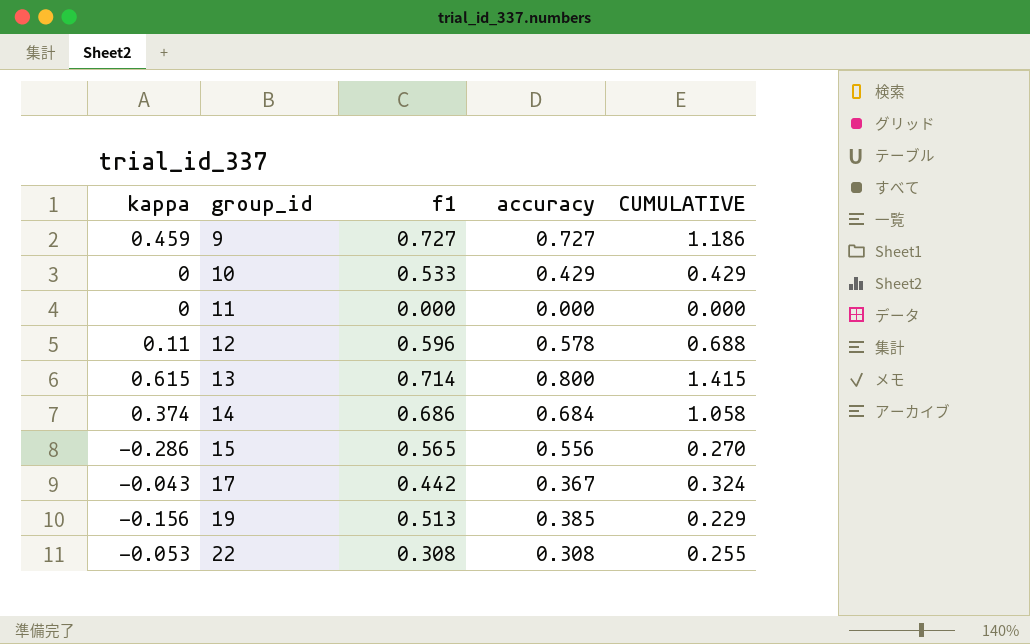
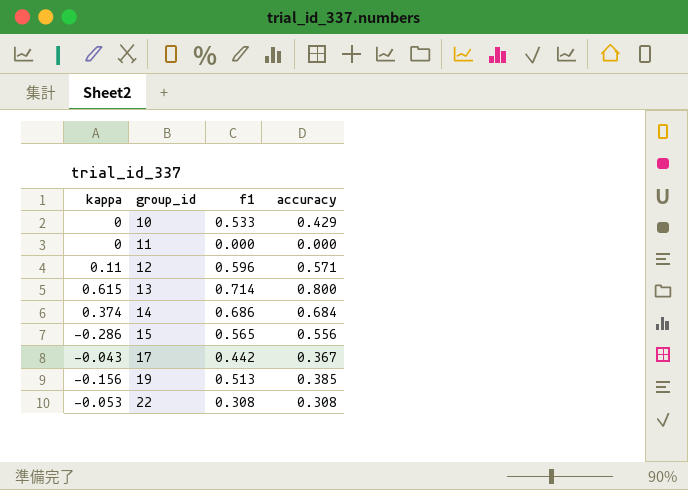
column CUMULATIVE | formula: [kappa] + [accuracy] -> none
row 9: 0.459 | 0.727 | 0.727 | 1.186 -> none
12 | accuracy: 0.578 -> 0.571

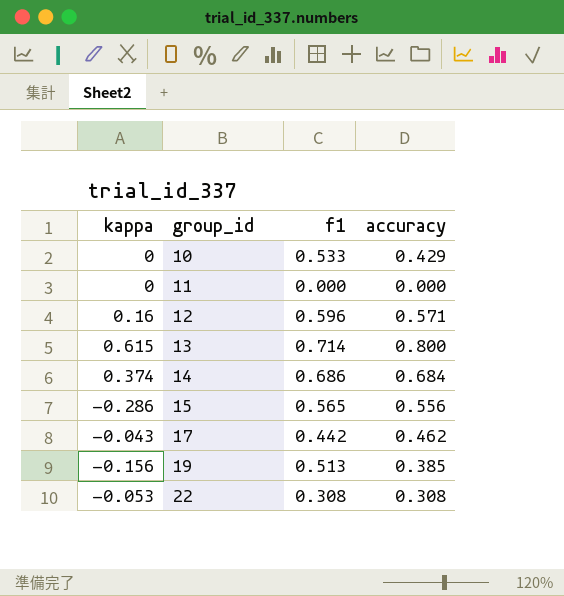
12 | kappa: 0.11 -> 0.16
17 | accuracy: 0.367 -> 0.462

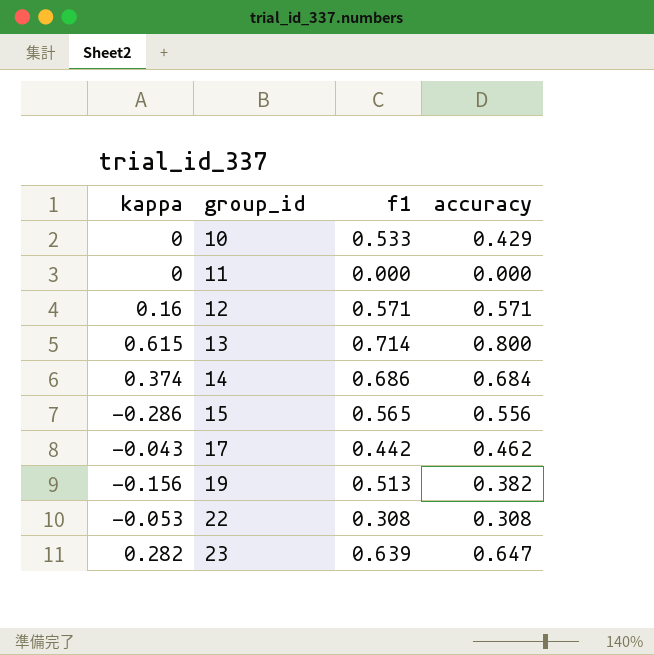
12 | f1: 0.596 -> 0.571
19 | accuracy: 0.385 -> 0.382
row 23: none -> 0.282 | 0.639 | 0.647

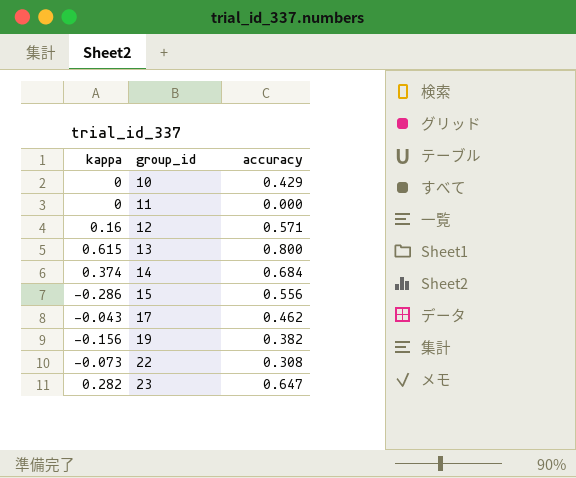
column f1 | position: 3 -> none
22 | kappa: -0.053 -> -0.073

